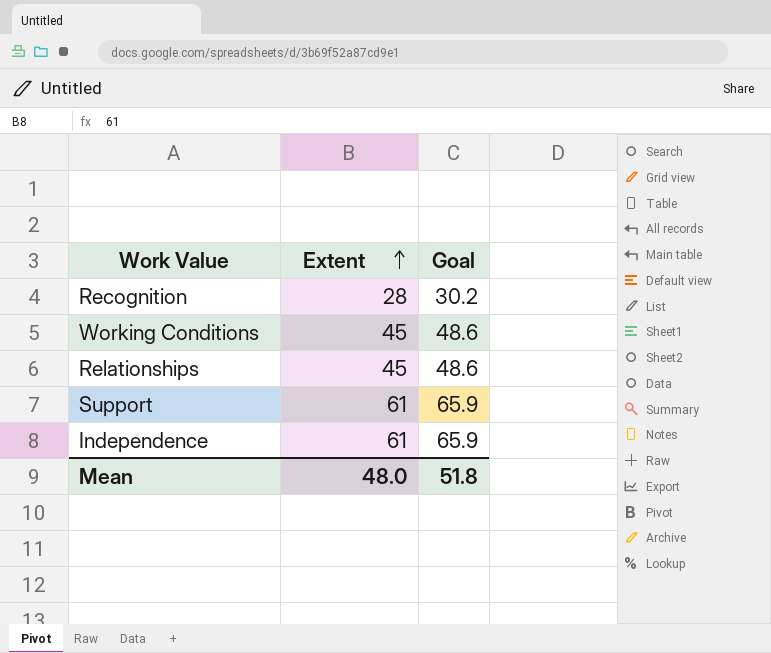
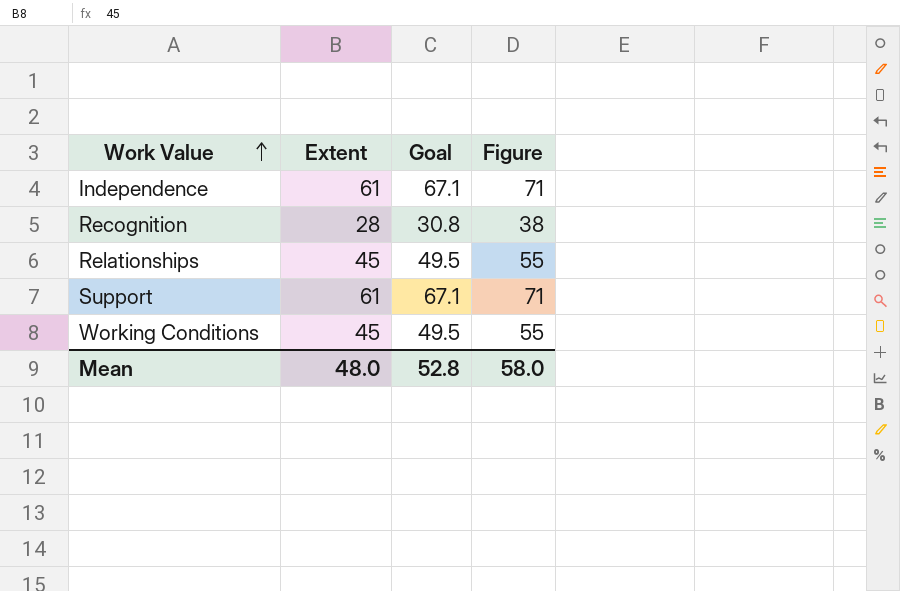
row order: Extent ascending -> Work Value ascending
column Goal | formula: [Extent] * 1.08 -> [Extent] * 1.1
column Figure | formula: none -> [Extent] + 10
Mean | Goal: 51.8 -> 52.8

